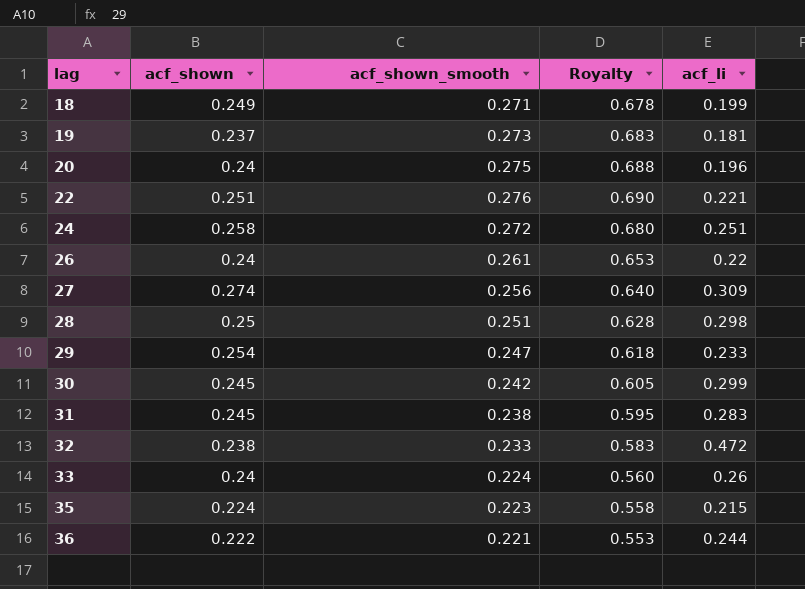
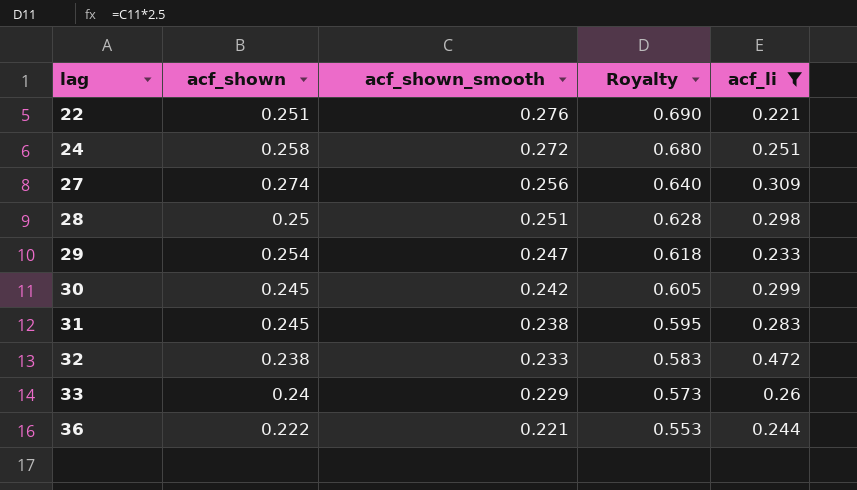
filter: none -> acf_li >= 0.221
33 | acf_shown_smooth: 0.224 -> 0.229
33 | Royalty: 0.560 -> 0.573

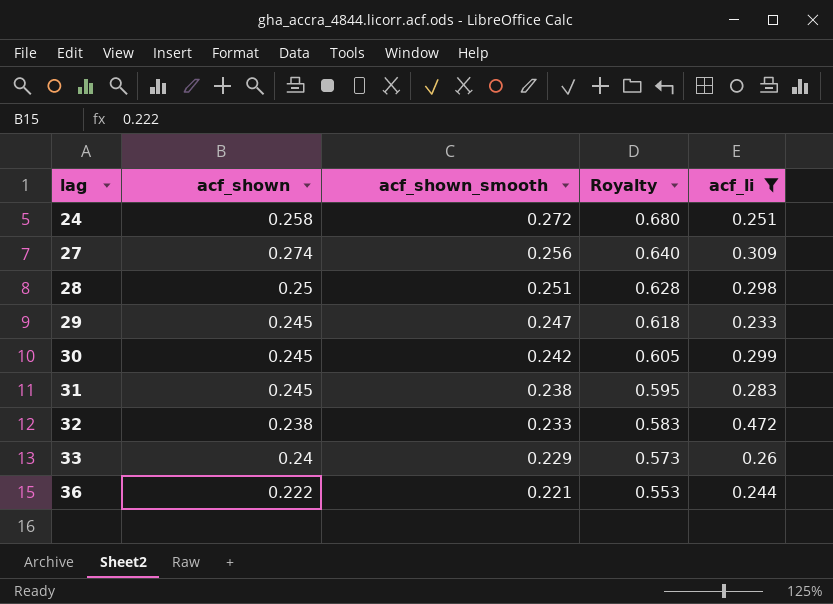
row 22: 0.251 | 0.276 | 0.690 | 0.221 -> none
29 | acf_shown: 0.254 -> 0.245

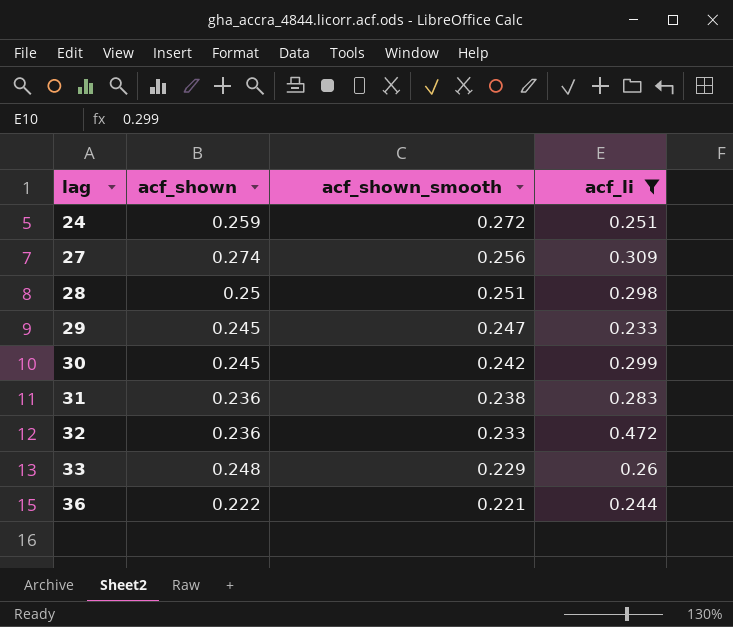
column Royalty | formula: [acf_shown_smooth] * 2.5 -> none
24 | acf_shown: 0.258 -> 0.259
31 | acf_shown: 0.245 -> 0.236
32 | acf_shown: 0.238 -> 0.236
33 | acf_shown: 0.24 -> 0.248

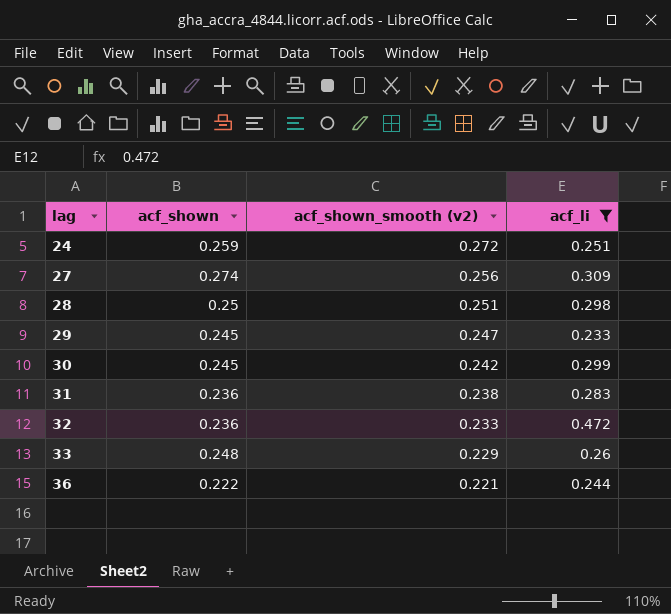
column name: acf_shown_smooth -> acf_shown_smooth (v2)

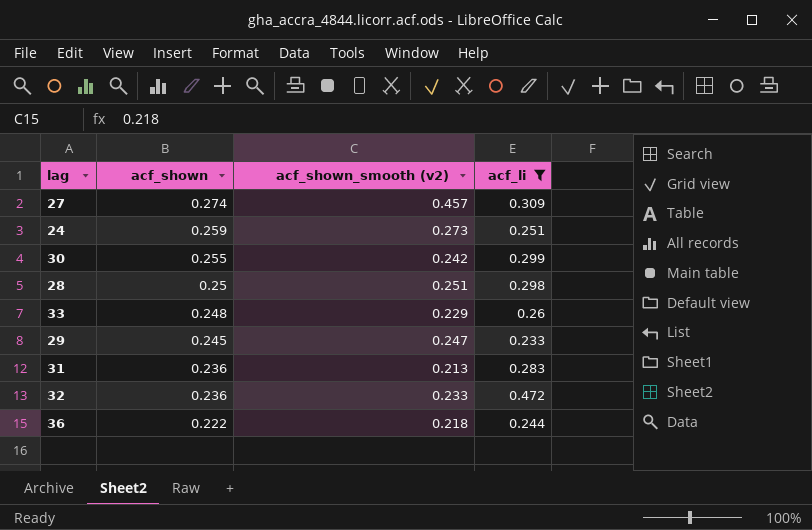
row order: lag ascending -> acf_shown descending
27 | acf_shown_smooth (v2): 0.256 -> 0.457
24 | acf_shown_smooth (v2): 0.272 -> 0.273
30 | acf_shown: 0.245 -> 0.255
31 | acf_shown_smooth (v2): 0.238 -> 0.213
36 | acf_shown_smooth (v2): 0.221 -> 0.218

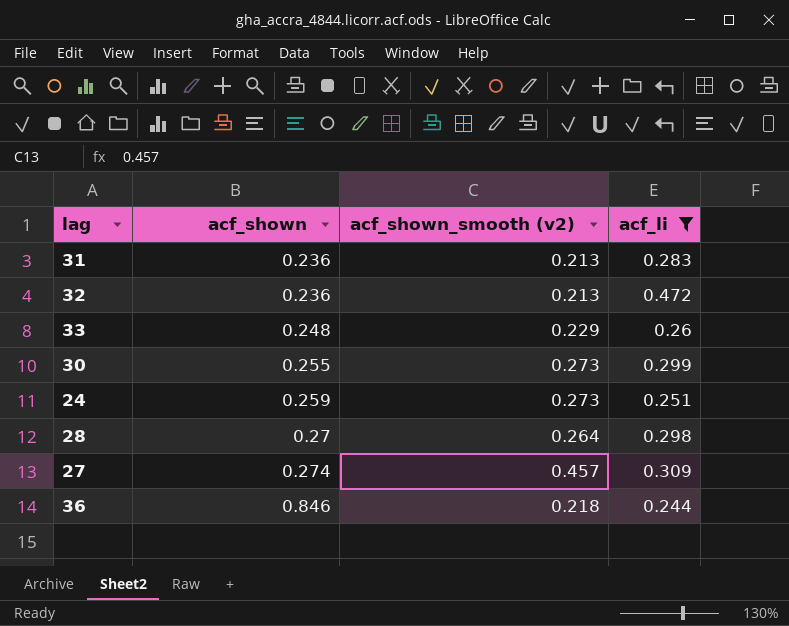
row order: acf_shown descending -> acf_shown ascending
row 29: 0.245 | 0.247 | 0.233 -> none
32 | acf_shown_smooth (v2): 0.233 -> 0.213
30 | acf_shown_smooth (v2): 0.242 -> 0.273
28 | acf_shown: 0.25 -> 0.27
28 | acf_shown_smooth (v2): 0.251 -> 0.264
36 | acf_shown: 0.222 -> 0.846

